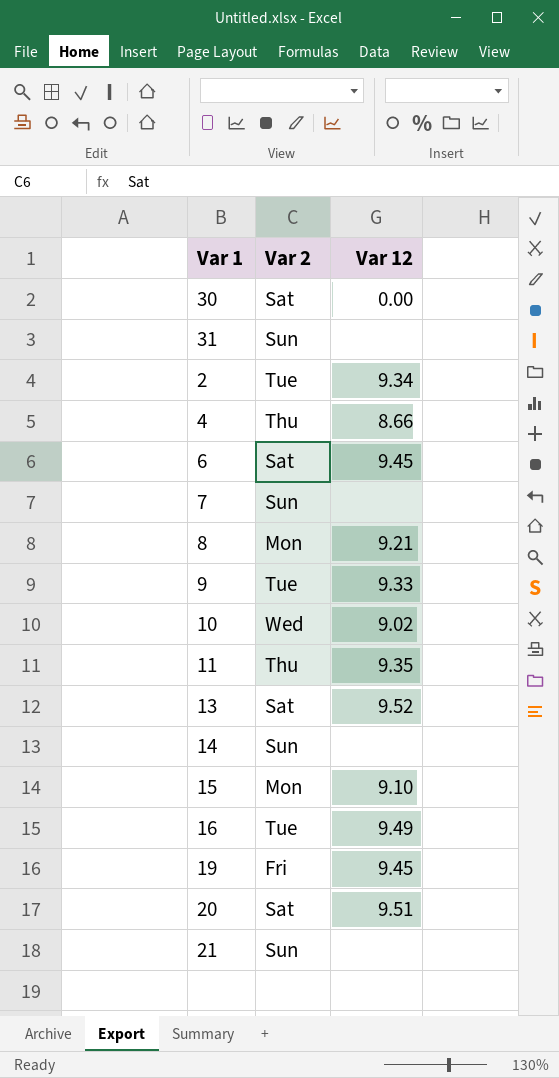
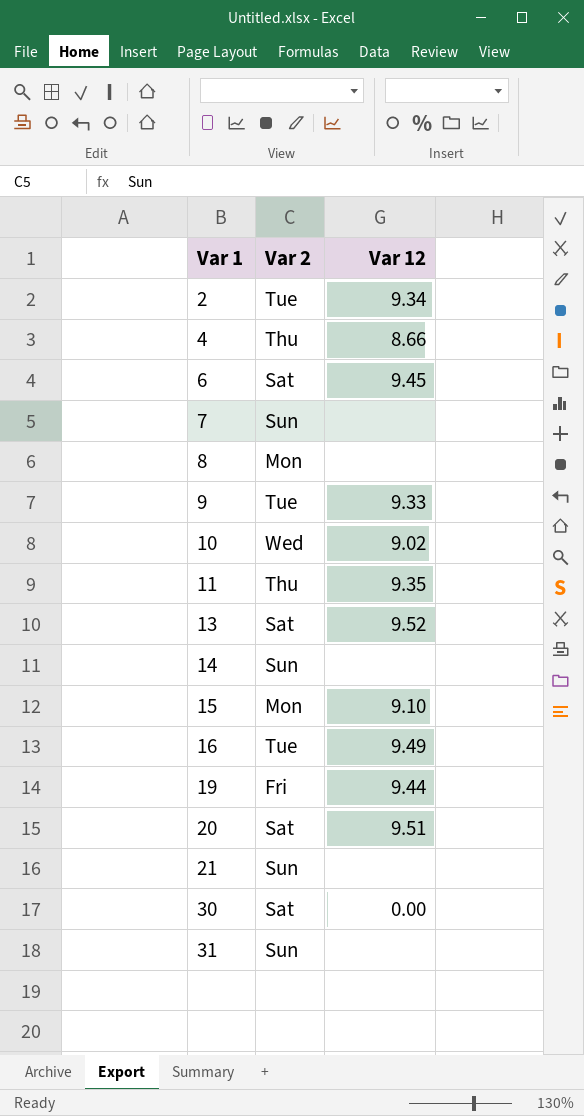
row order: none -> Var 1 ascending
8 | Var 12: 9.21 -> none
19 | Var 12: 9.45 -> 9.44

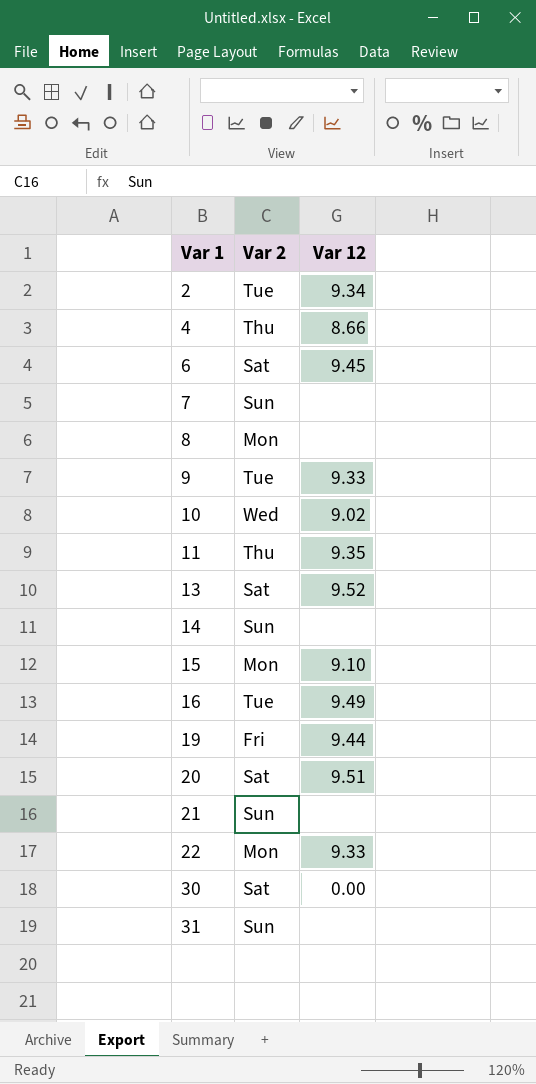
row 22: none -> Mon | 9.33

